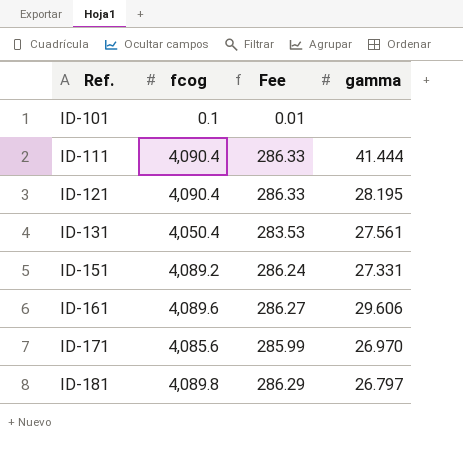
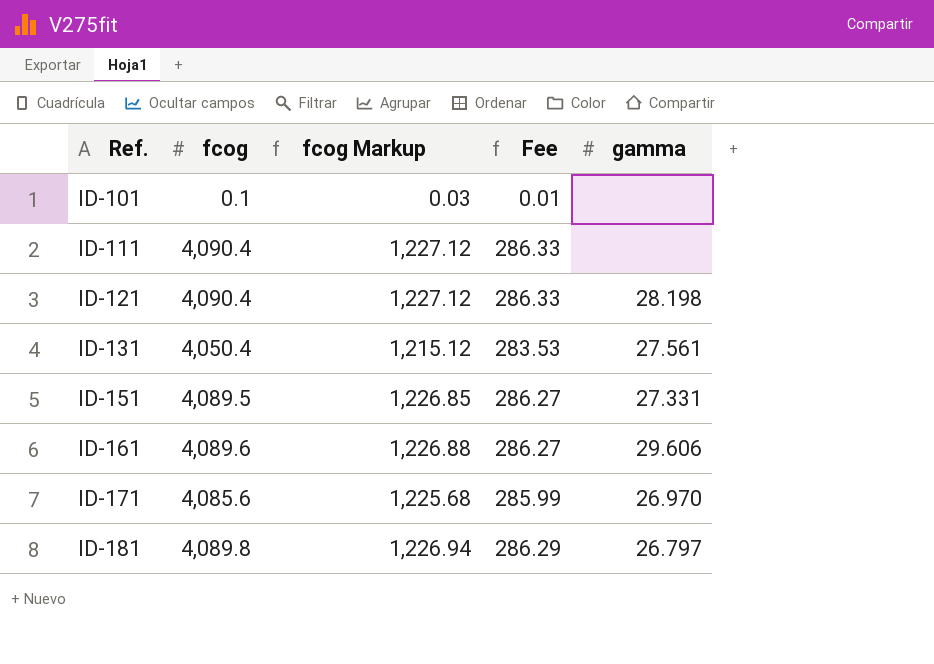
column fcog Markup | formula: none -> [fcog] * 0.3
ID-111 | gamma: 41.444 -> none
ID-121 | gamma: 28.195 -> 28.198
ID-151 | fcog: 4,089.2 -> 4,089.5
ID-151 | Fee: 286.24 -> 286.27

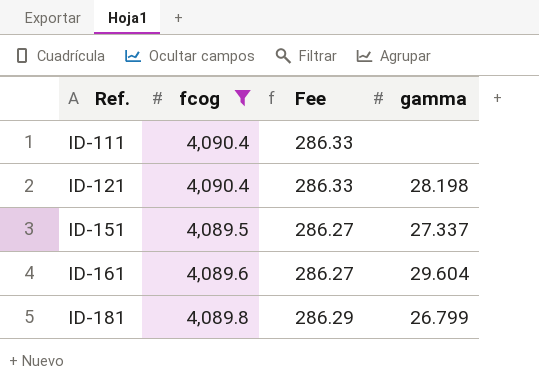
filter: none -> fcog >= 4,089.5
column fcog Markup | formula: [fcog] * 0.3 -> none
ID-151 | gamma: 27.331 -> 27.337
ID-161 | gamma: 29.606 -> 29.604
ID-181 | gamma: 26.797 -> 26.799

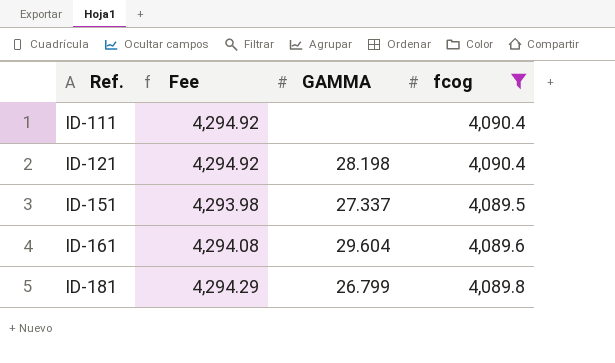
column Fee | formula: [fcog] * 0.07 -> [fcog] * 1.05
column name: gamma -> GAMMA
column fcog | position: 2 -> 4

